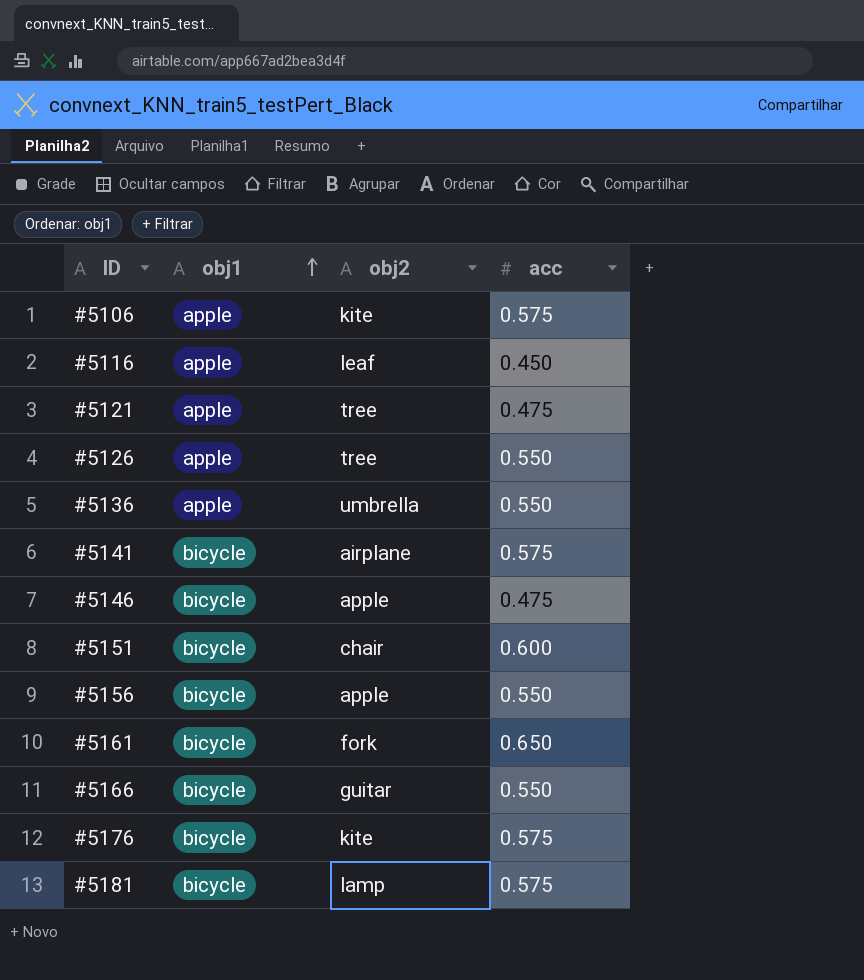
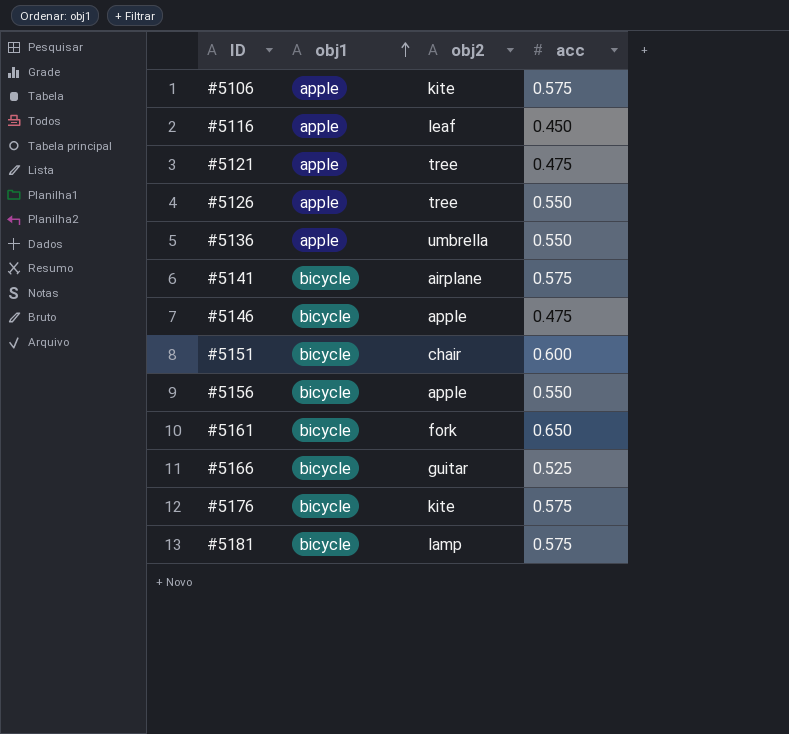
#5166 | acc: 0.550 -> 0.525

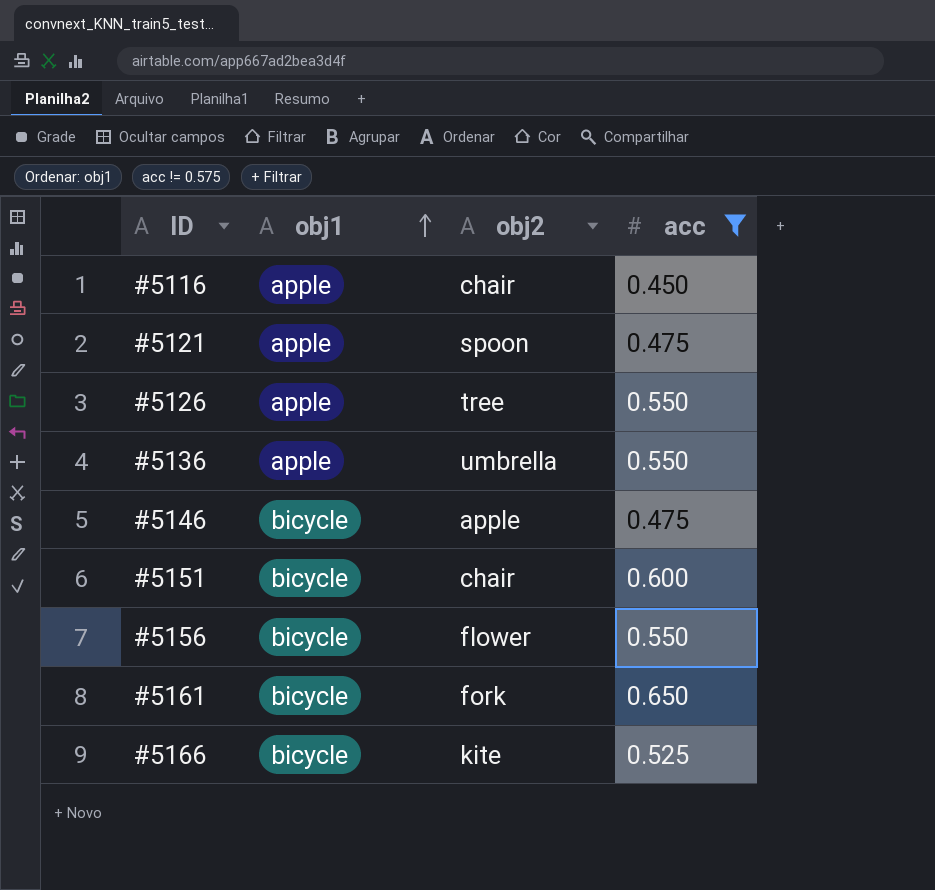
filter: none -> acc != 0.575
#5116 | obj2: leaf -> chair
#5121 | obj2: tree -> spoon
#5156 | obj2: apple -> flower
#5166 | obj2: guitar -> kite

